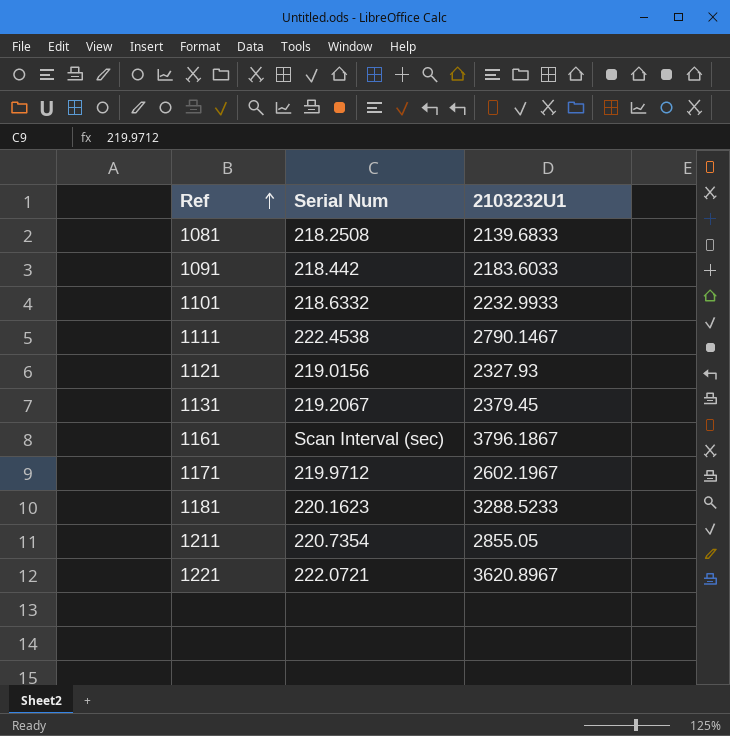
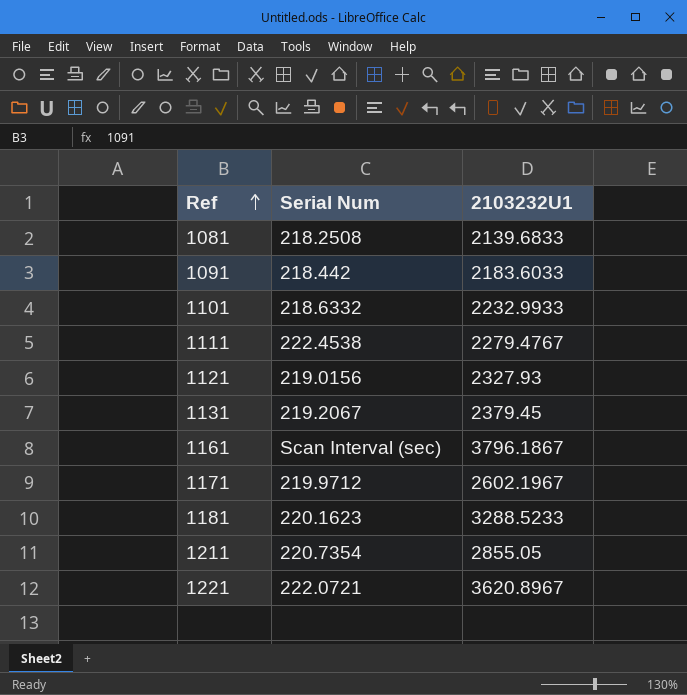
1111 | 2103232U1: 2790.1467 -> 2279.4767

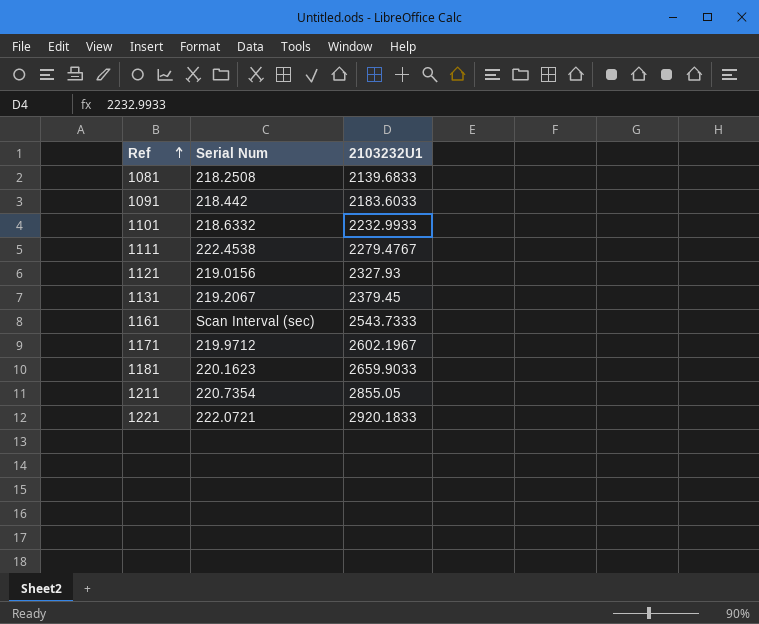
1161 | 2103232U1: 3796.1867 -> 2543.7333
1181 | 2103232U1: 3288.5233 -> 2659.9033
1221 | 2103232U1: 3620.8967 -> 2920.1833

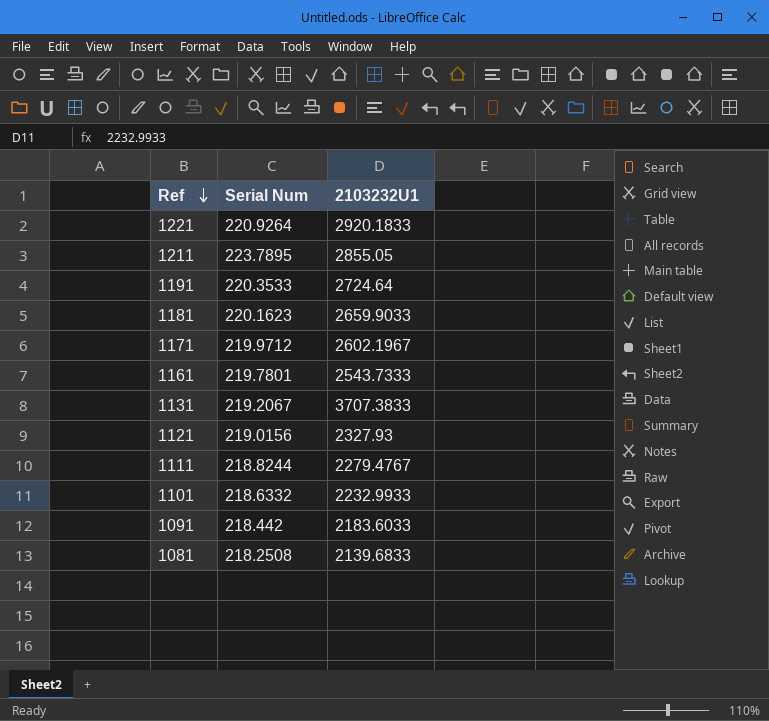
row order: Ref ascending -> Ref descending
1221 | Serial Num: 222.0721 -> 220.9264
1211 | Serial Num: 220.7354 -> 223.7895
row 1191: none -> 220.3533 | 2724.64
1161 | Serial Num: Scan Interval (sec) -> 219.7801
1131 | 2103232U1: 2379.45 -> 3707.3833
1111 | Serial Num: 222.4538 -> 218.8244

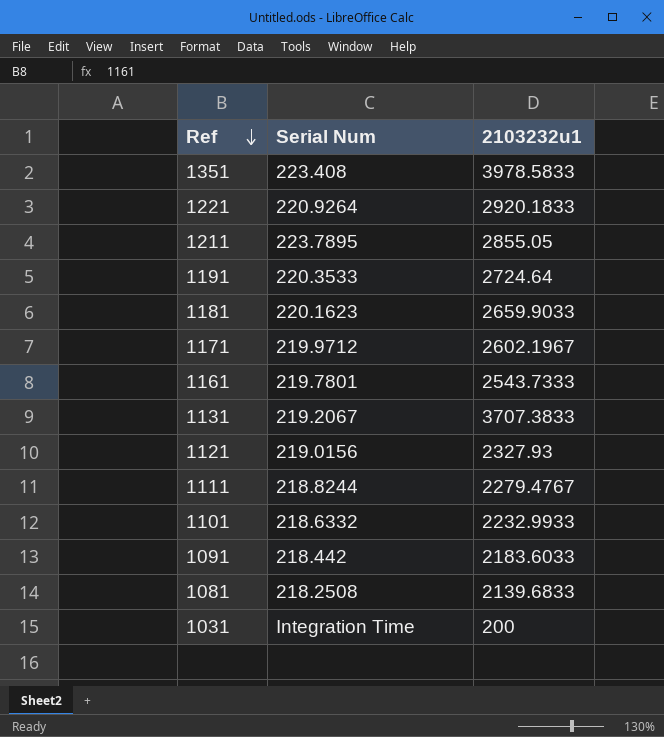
column name: 2103232U1 -> 2103232u1
row 1351: none -> 223.408 | 3978.5833
row 1031: none -> Integration Time | 200

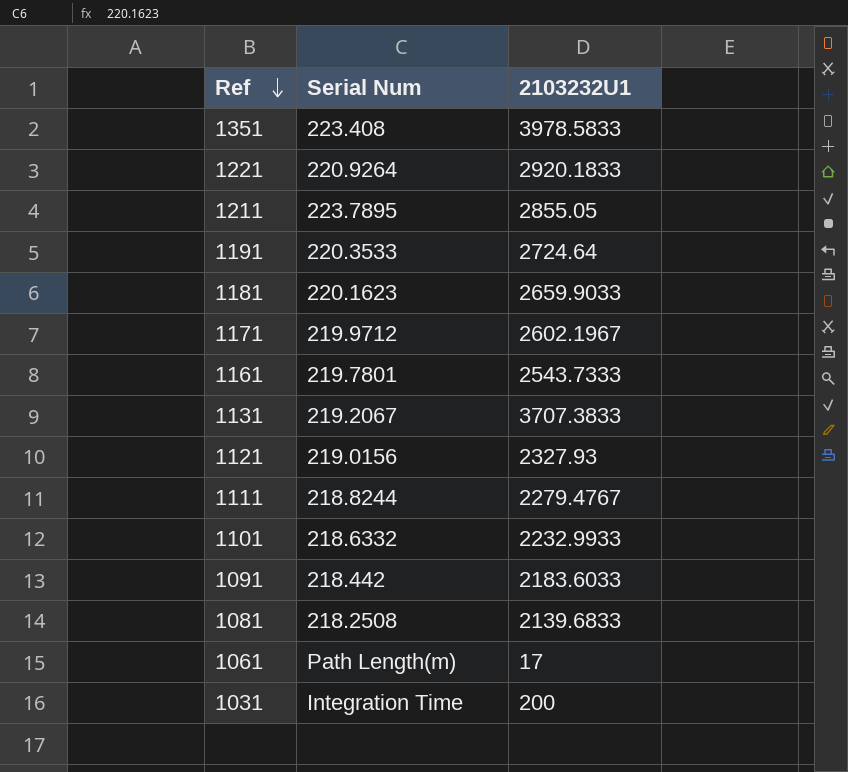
column name: 2103232u1 -> 2103232U1
row 1061: none -> Path Length(m) | 17

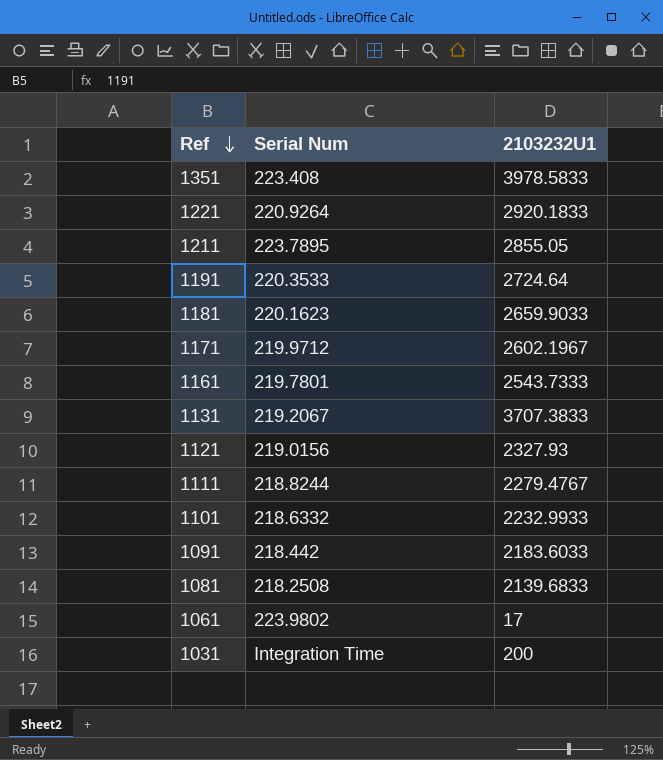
1061 | Serial Num: Path Length(m) -> 223.9802

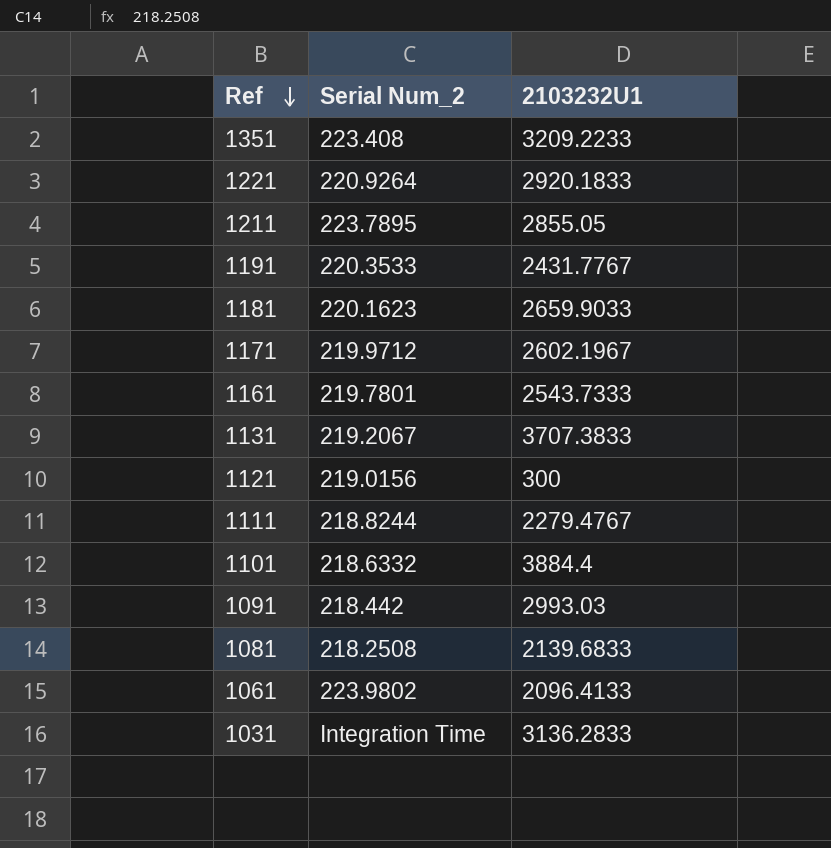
column name: Serial Num -> Serial Num_2
1351 | 2103232U1: 3978.5833 -> 3209.2233
1191 | 2103232U1: 2724.64 -> 2431.7767
1121 | 2103232U1: 2327.93 -> 300
1101 | 2103232U1: 2232.9933 -> 3884.4
1091 | 2103232U1: 2183.6033 -> 2993.03
1061 | 2103232U1: 17 -> 2096.4133
1031 | 2103232U1: 200 -> 3136.2833

